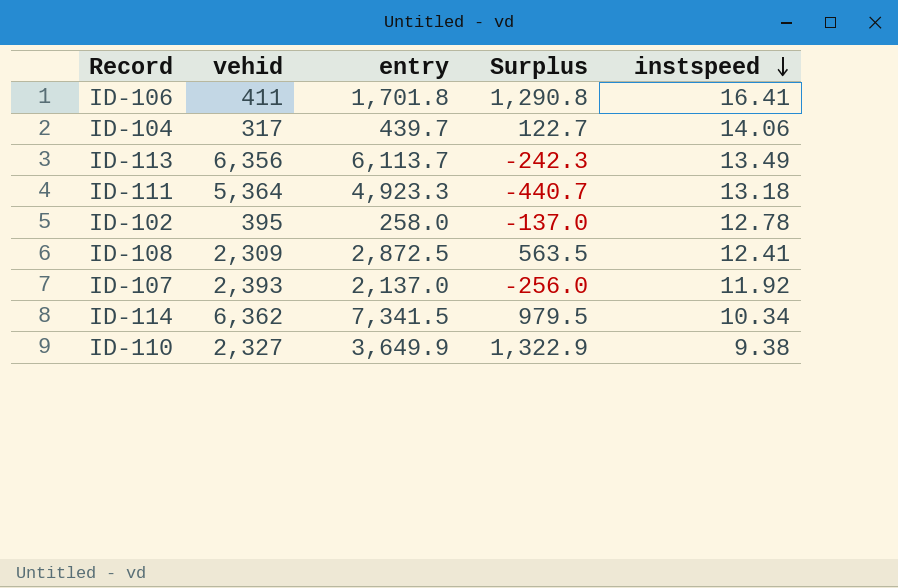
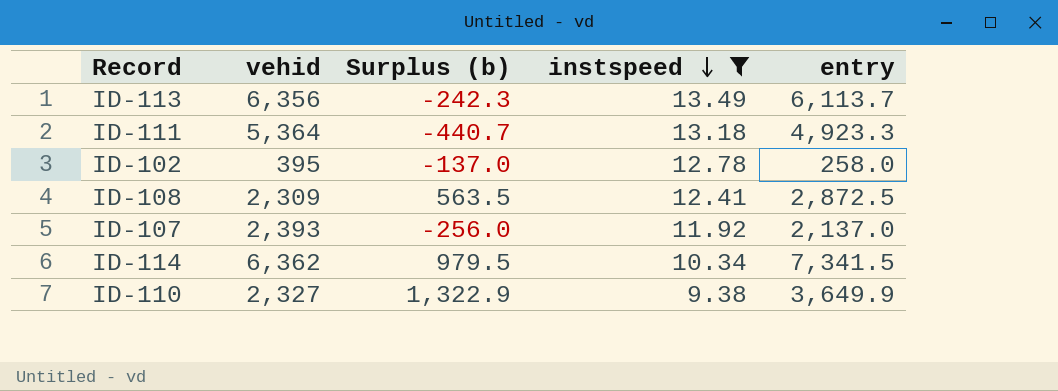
filter: none -> instspeed <= 13.49
column name: Surplus -> Surplus (b)
column entry | position: 3 -> 5

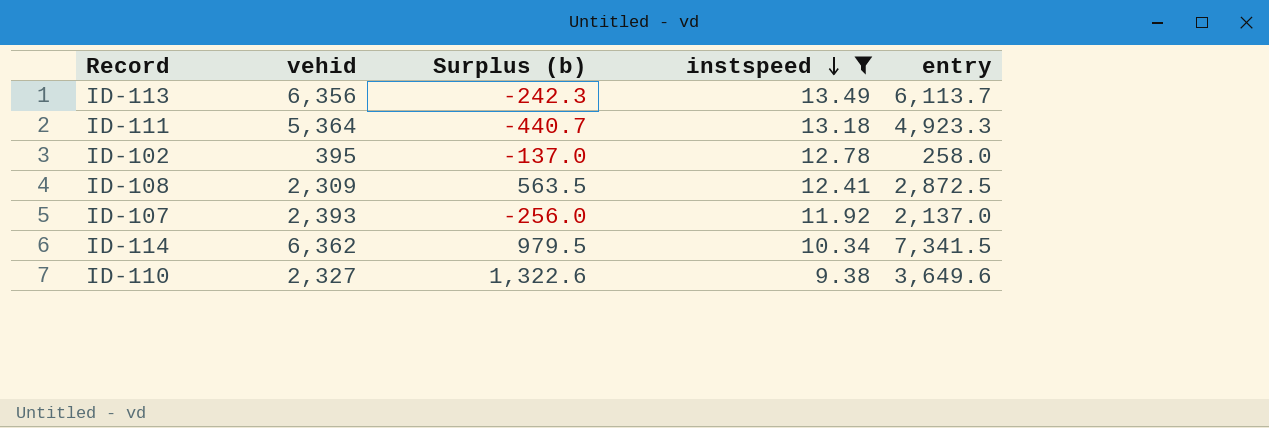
ID-110 | Surplus (b): 1,322.9 -> 1,322.6
ID-110 | entry: 3,649.9 -> 3,649.6

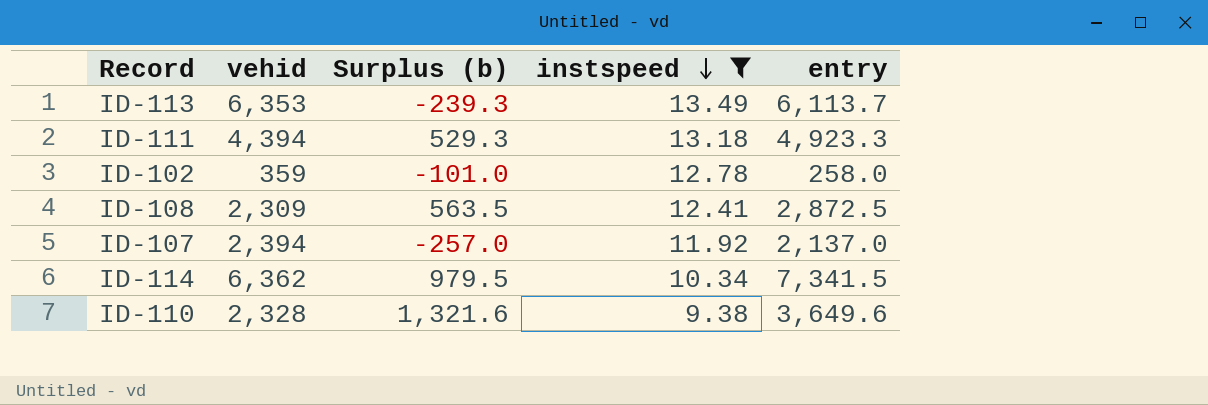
ID-113 | vehid: 6,356 -> 6,353
ID-113 | Surplus (b): -242.3 -> -239.3
ID-111 | vehid: 5,364 -> 4,394
ID-111 | Surplus (b): -440.7 -> 529.3
ID-102 | vehid: 395 -> 359
ID-102 | Surplus (b): -137.0 -> -101.0
ID-107 | vehid: 2,393 -> 2,394
ID-107 | Surplus (b): -256.0 -> -257.0
ID-110 | vehid: 2,327 -> 2,328
ID-110 | Surplus (b): 1,322.6 -> 1,321.6

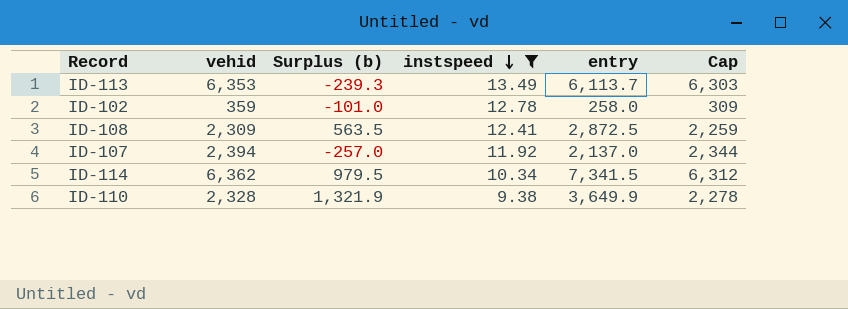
column Cap | formula: none -> [vehid] - 50
row ID-111: 4,394 | 529.3 | 13.18 | 4,923.3 -> none
ID-110 | Surplus (b): 1,321.6 -> 1,321.9
ID-110 | entry: 3,649.6 -> 3,649.9

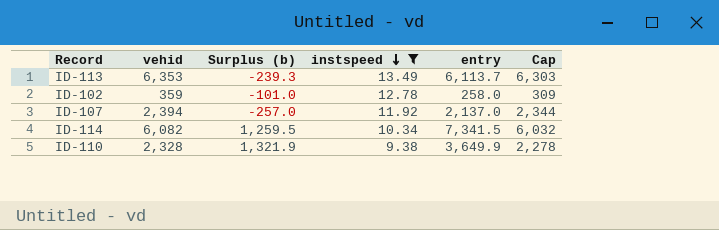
row ID-108: 2,309 | 563.5 | 12.41 | 2,872.5 | 2,259 -> none
ID-114 | vehid: 6,362 -> 6,082
ID-114 | Surplus (b): 979.5 -> 1,259.5
ID-114 | Cap: 6,312 -> 6,032

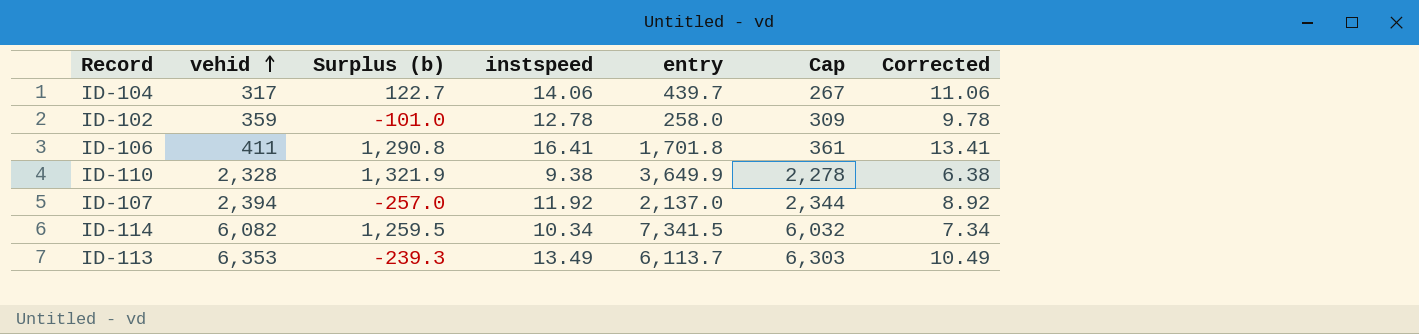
filter: instspeed <= 13.49 -> none
row order: instspeed descending -> vehid ascending
column Corrected | formula: none -> [instspeed] - 3

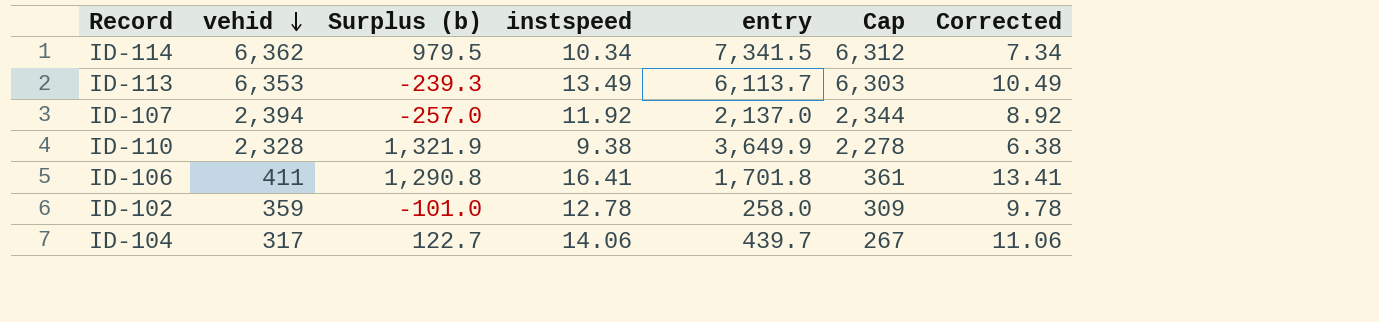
row order: vehid ascending -> vehid descending
ID-114 | vehid: 6,082 -> 6,362
ID-114 | Surplus (b): 1,259.5 -> 979.5
ID-114 | Cap: 6,032 -> 6,312

